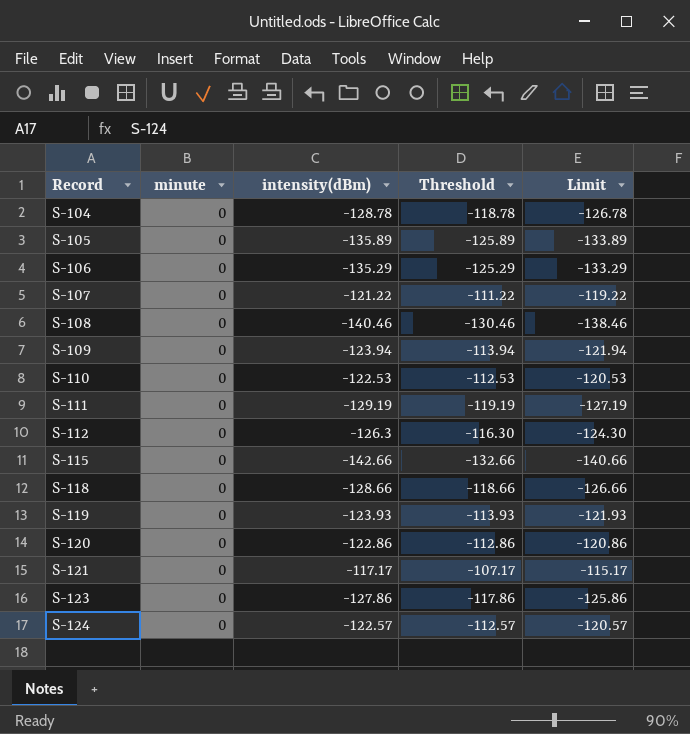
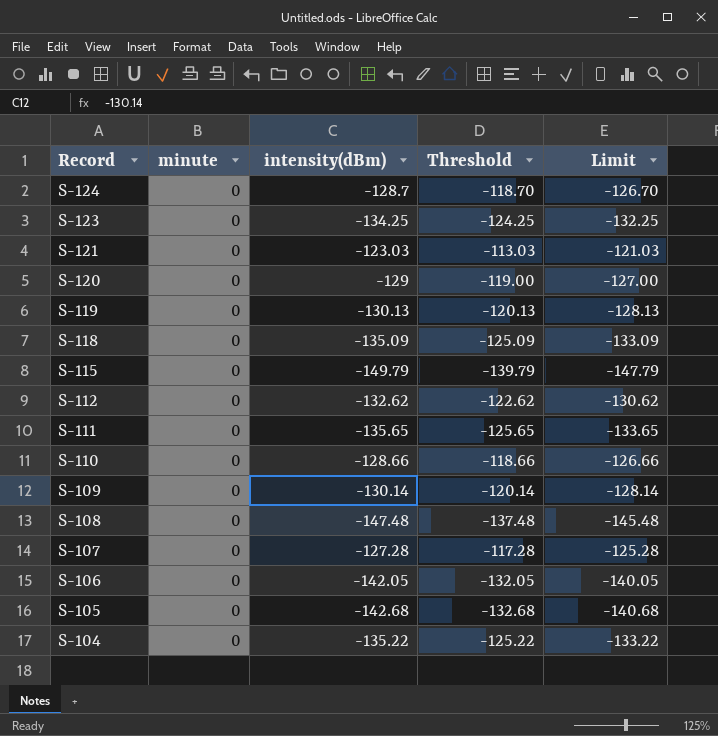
row order: Record ascending -> Record descending
S-124 | intensity(dBm): -122.57 -> -128.7
S-124 | Threshold: -112.57 -> -118.70
S-124 | Limit: -120.57 -> -126.70
S-123 | intensity(dBm): -127.86 -> -134.25
S-123 | Threshold: -117.86 -> -124.25
S-123 | Limit: -125.86 -> -132.25
S-121 | intensity(dBm): -117.17 -> -123.03
S-121 | Threshold: -107.17 -> -113.03
S-121 | Limit: -115.17 -> -121.03
S-120 | intensity(dBm): -122.86 -> -129
S-120 | Threshold: -112.86 -> -119.00
S-120 | Limit: -120.86 -> -127.00
S-119 | intensity(dBm): -123.93 -> -130.13
S-119 | Threshold: -113.93 -> -120.13
S-119 | Limit: -121.93 -> -128.13
S-118 | intensity(dBm): -128.66 -> -135.09
S-118 | Threshold: -118.66 -> -125.09
S-118 | Limit: -126.66 -> -133.09
S-115 | intensity(dBm): -142.66 -> -149.79
S-115 | Threshold: -132.66 -> -139.79
S-115 | Limit: -140.66 -> -147.79
S-112 | intensity(dBm): -126.3 -> -132.62
S-112 | Threshold: -116.30 -> -122.62
S-112 | Limit: -124.30 -> -130.62
S-111 | intensity(dBm): -129.19 -> -135.65
S-111 | Threshold: -119.19 -> -125.65
S-111 | Limit: -127.19 -> -133.65
S-110 | intensity(dBm): -122.53 -> -128.66
S-110 | Threshold: -112.53 -> -118.66
S-110 | Limit: -120.53 -> -126.66
S-109 | intensity(dBm): -123.94 -> -130.14
S-109 | Threshold: -113.94 -> -120.14
S-109 | Limit: -121.94 -> -128.14
S-108 | intensity(dBm): -140.46 -> -147.48
S-108 | Threshold: -130.46 -> -137.48
S-108 | Limit: -138.46 -> -145.48
S-107 | intensity(dBm): -121.22 -> -127.28
S-107 | Threshold: -111.22 -> -117.28
S-107 | Limit: -119.22 -> -125.28
S-106 | intensity(dBm): -135.29 -> -142.05
S-106 | Threshold: -125.29 -> -132.05
S-106 | Limit: -133.29 -> -140.05
S-105 | intensity(dBm): -135.89 -> -142.68
S-105 | Threshold: -125.89 -> -132.68
S-105 | Limit: -133.89 -> -140.68
S-104 | intensity(dBm): -128.78 -> -135.22
S-104 | Threshold: -118.78 -> -125.22
S-104 | Limit: -126.78 -> -133.22

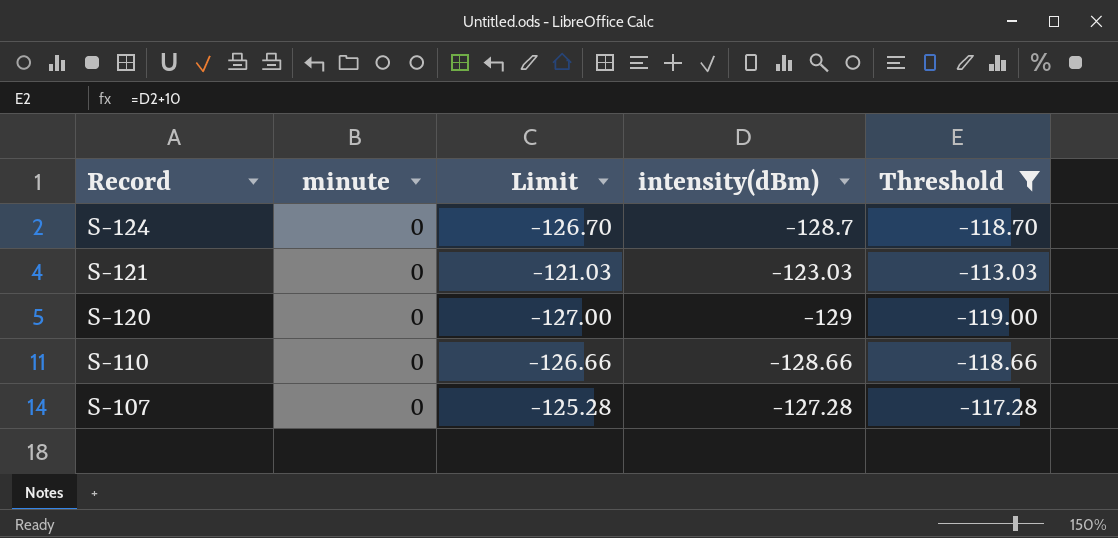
filter: none -> Threshold >= -119.00
column Limit | position: 5 -> 3

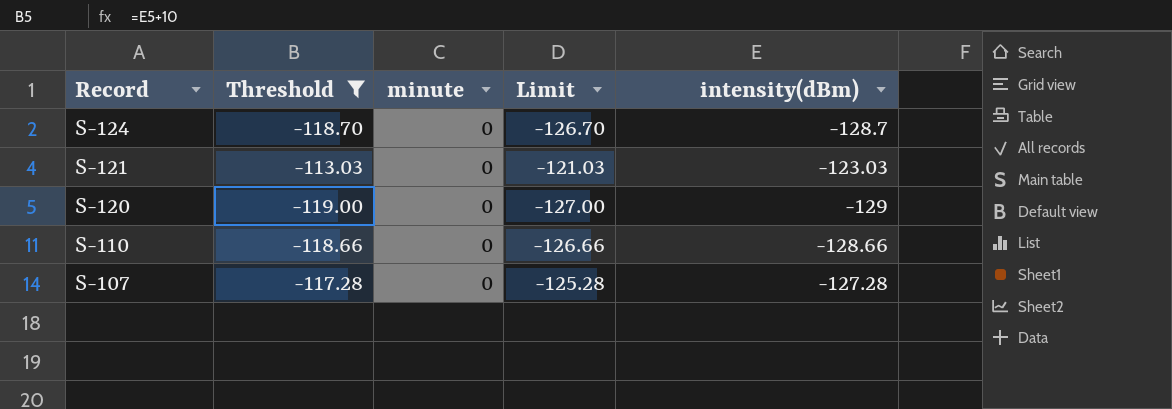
column Threshold | position: 5 -> 2

